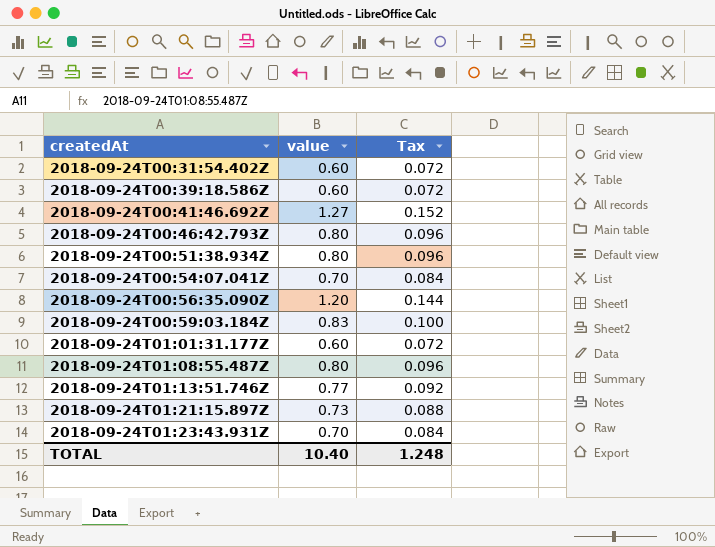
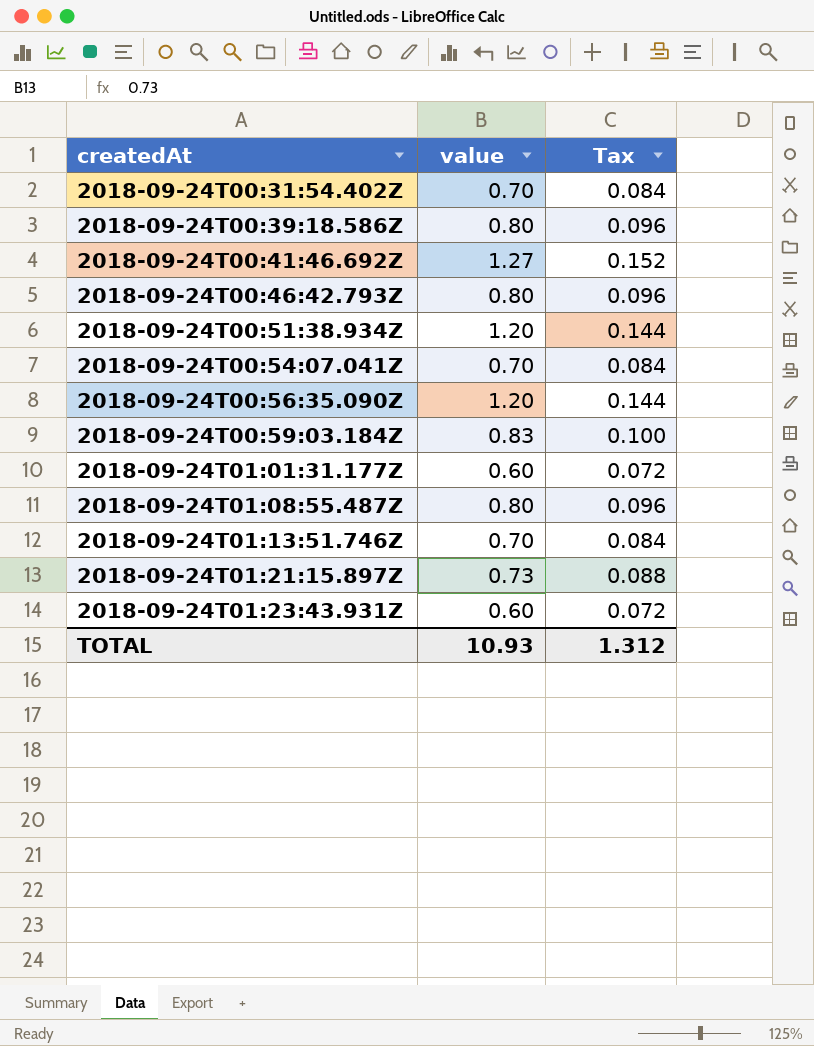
2018-09-24T00:31:54.402Z | value: 0.60 -> 0.70
2018-09-24T00:31:54.402Z | Tax: 0.072 -> 0.084
2018-09-24T00:39:18.586Z | value: 0.60 -> 0.80
2018-09-24T00:39:18.586Z | Tax: 0.072 -> 0.096
2018-09-24T00:51:38.934Z | value: 0.80 -> 1.20
2018-09-24T00:51:38.934Z | Tax: 0.096 -> 0.144
2018-09-24T01:13:51.746Z | value: 0.77 -> 0.70
2018-09-24T01:13:51.746Z | Tax: 0.092 -> 0.084
2018-09-24T01:23:43.931Z | value: 0.70 -> 0.60
2018-09-24T01:23:43.931Z | Tax: 0.084 -> 0.072
TOTAL | value: 10.40 -> 10.93
TOTAL | Tax: 1.248 -> 1.312

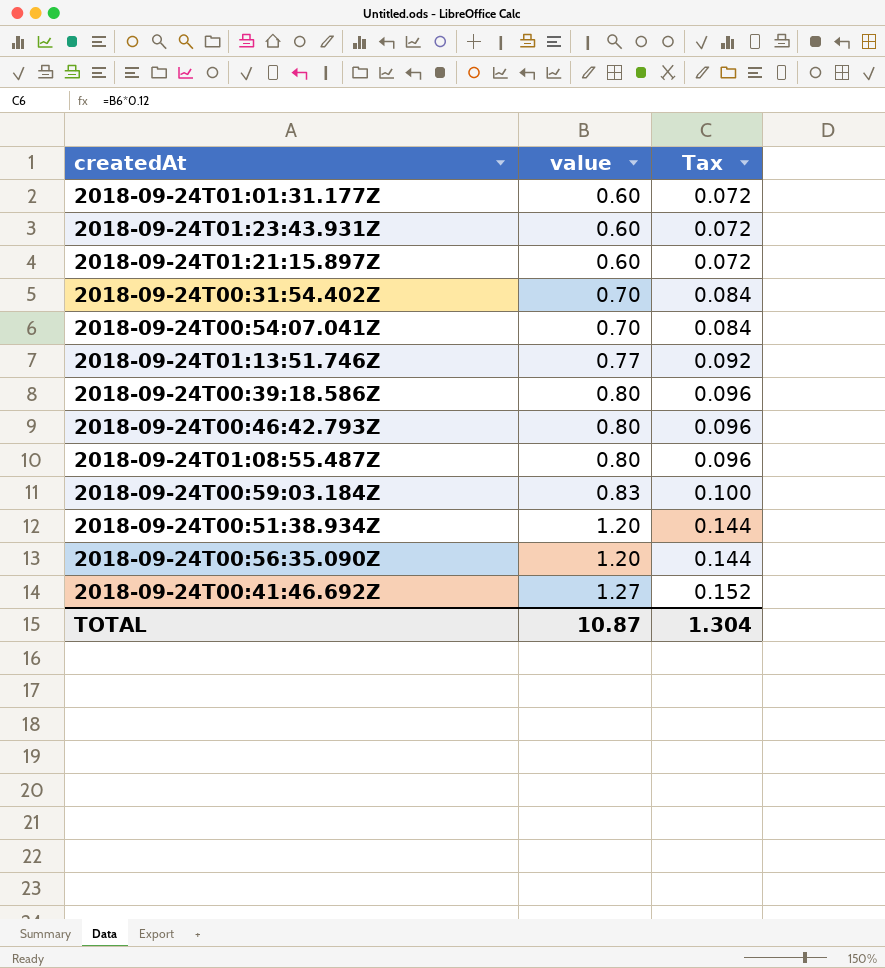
row order: createdAt ascending -> value ascending
2018-09-24T01:21:15.897Z | value: 0.73 -> 0.60
2018-09-24T01:21:15.897Z | Tax: 0.088 -> 0.072
2018-09-24T01:13:51.746Z | value: 0.70 -> 0.77
2018-09-24T01:13:51.746Z | Tax: 0.084 -> 0.092
TOTAL | value: 10.93 -> 10.87
TOTAL | Tax: 1.312 -> 1.304

